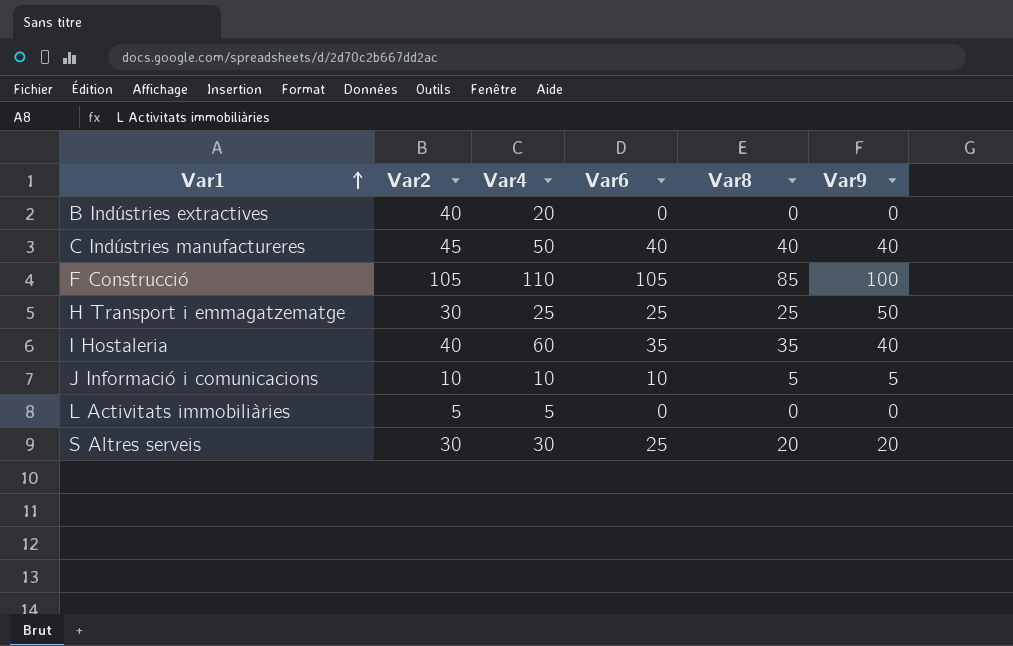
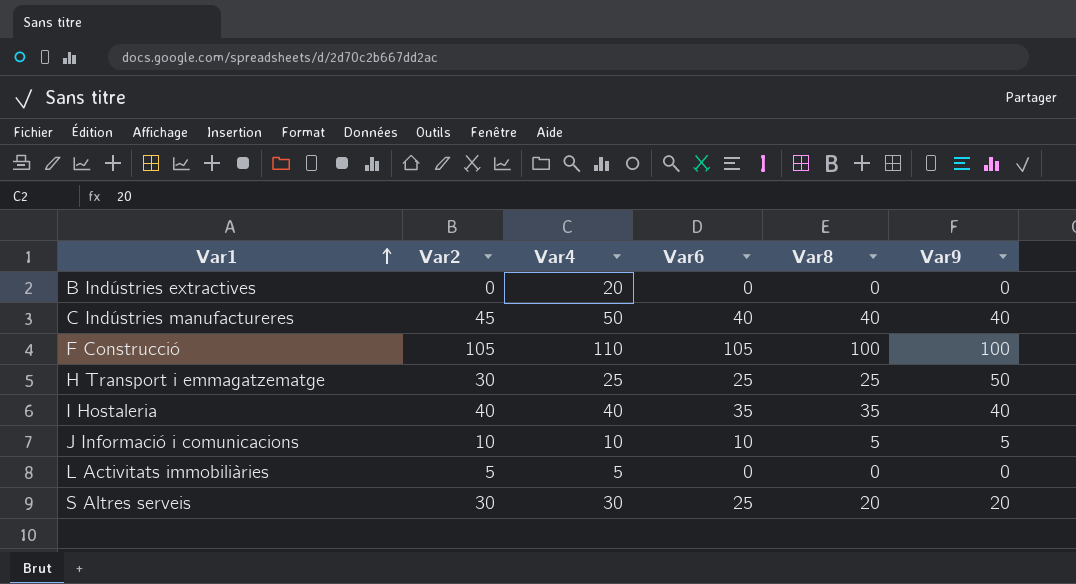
B Indústries extractives | Var2: 40 -> 0
F Construcció | Var8: 85 -> 100
I Hostaleria | Var4: 60 -> 40

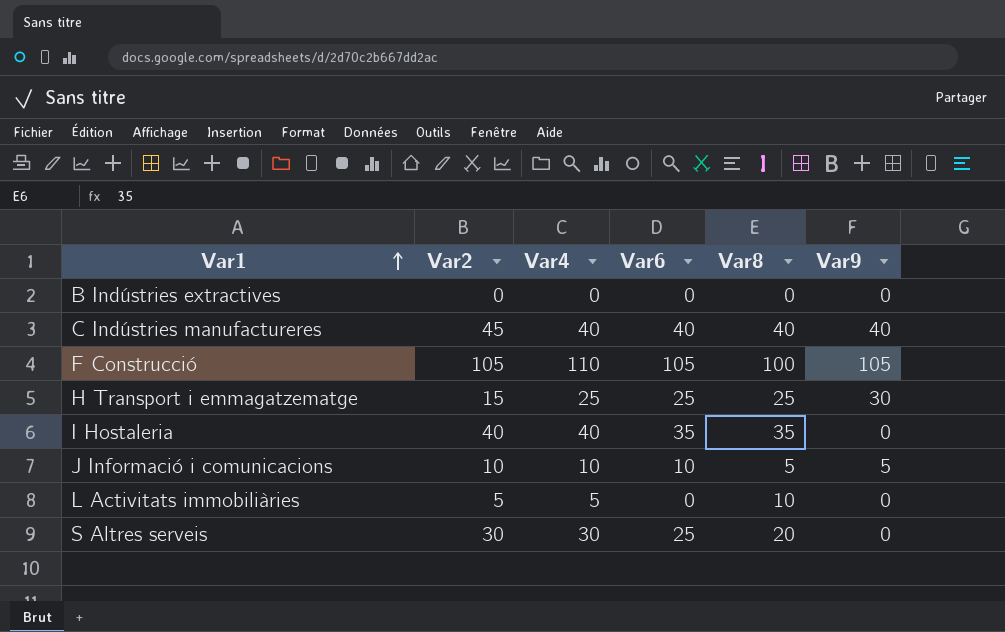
B Indústries extractives | Var4: 20 -> 0
C Indústries manufactureres | Var4: 50 -> 40
F Construcció | Var9: 100 -> 105
H Transport i emmagatzematge | Var2: 30 -> 15
H Transport i emmagatzematge | Var9: 50 -> 30
I Hostaleria | Var9: 40 -> 0
L Activitats immobiliàries | Var8: 0 -> 10
S Altres serveis | Var9: 20 -> 0

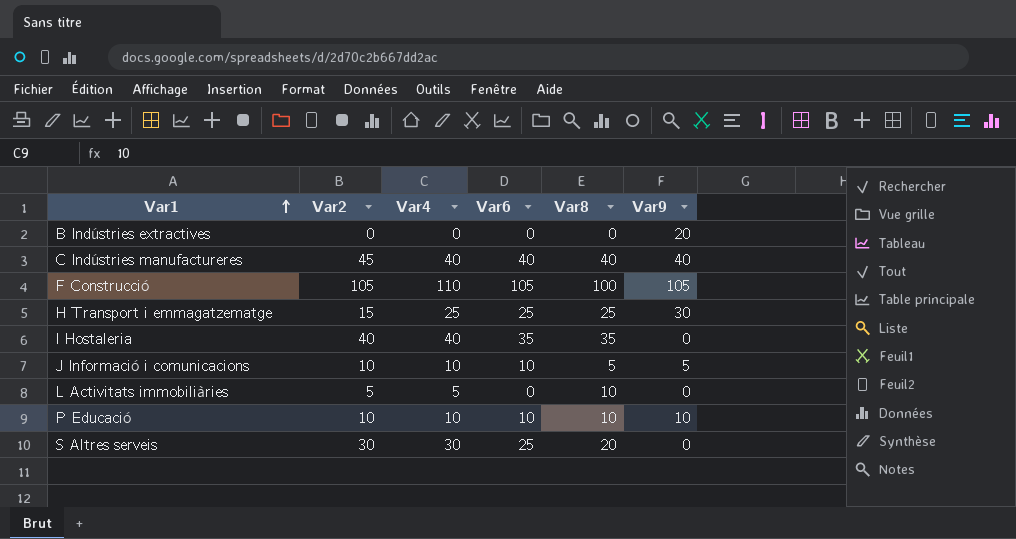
B Indústries extractives | Var9: 0 -> 20
row P Educació: none -> 10 | 10 | 10 | 10 | 10

